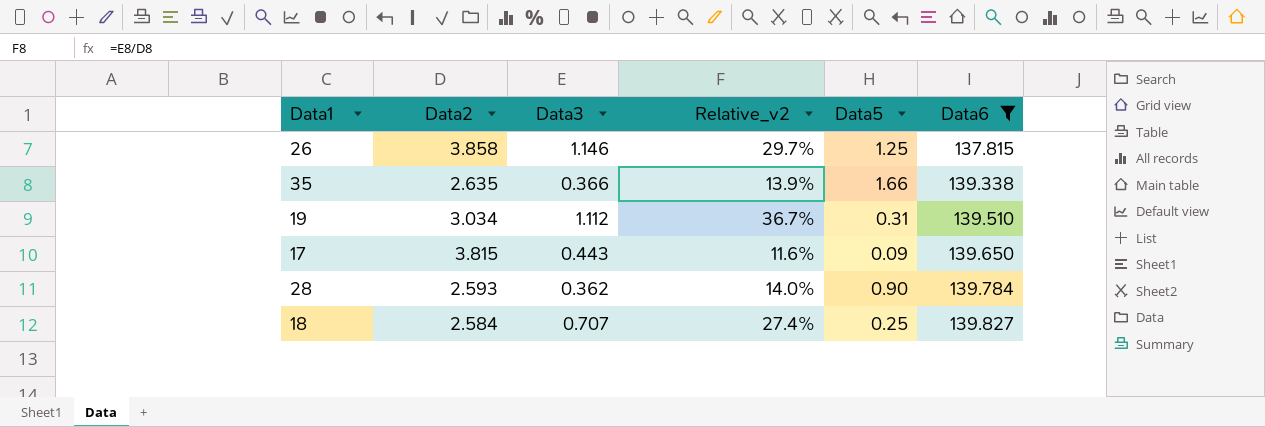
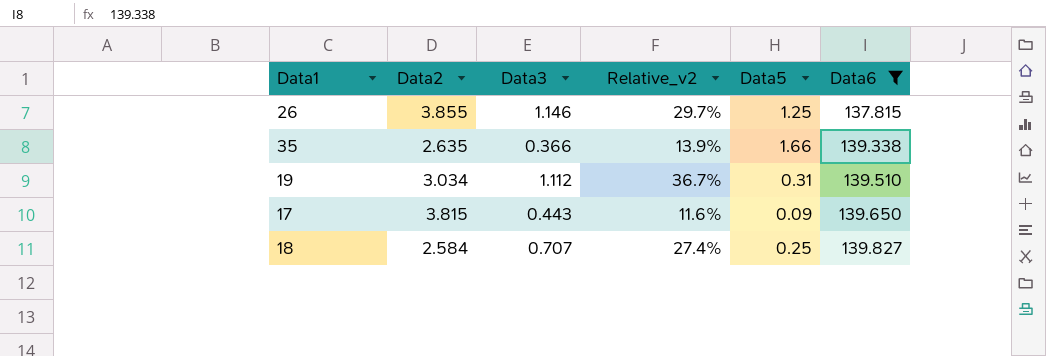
row 28: 2.593 | 0.362 | 14.0% | 0.90 | 139.784 -> none
26 | Data2: 3.858 -> 3.855

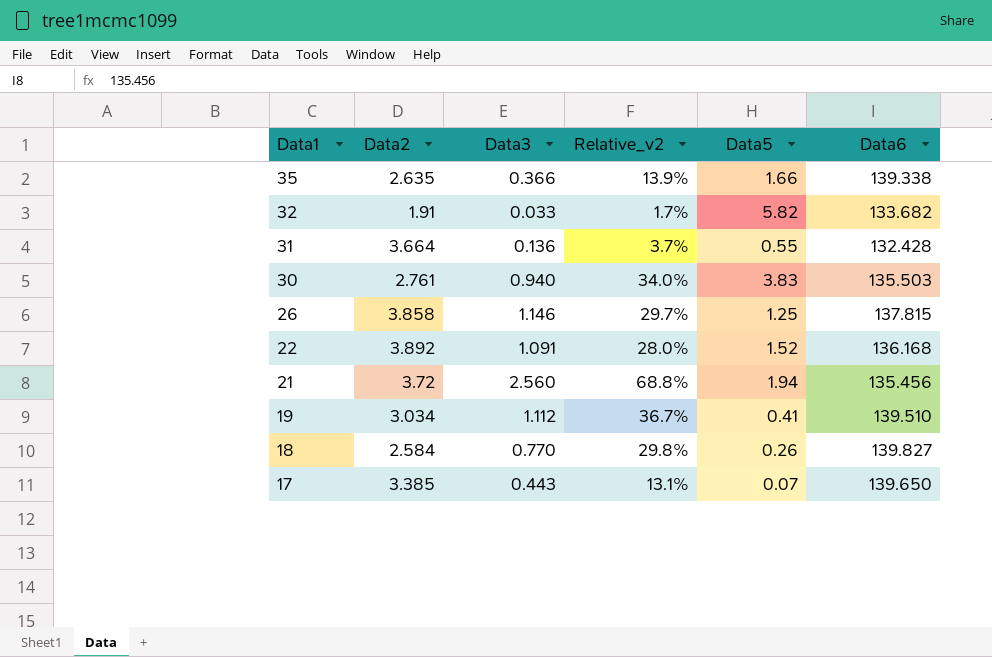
filter: Data6 >= 137.815 -> none
row order: Data6 ascending -> Data1 descending
26 | Data2: 3.855 -> 3.858
19 | Data5: 0.31 -> 0.41
18 | Data3: 0.707 -> 0.770
18 | Relative_v2: 27.4% -> 29.8%
18 | Data5: 0.25 -> 0.26
17 | Data2: 3.815 -> 3.385
17 | Relative_v2: 11.6% -> 13.1%
17 | Data5: 0.09 -> 0.07

